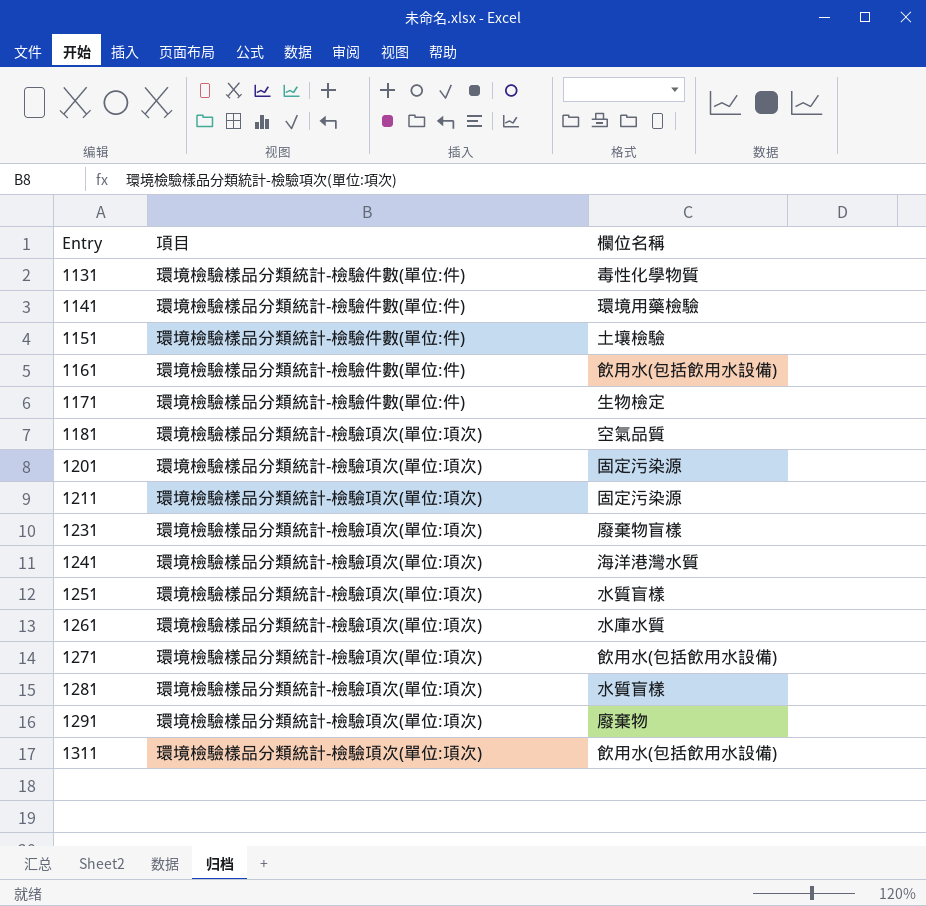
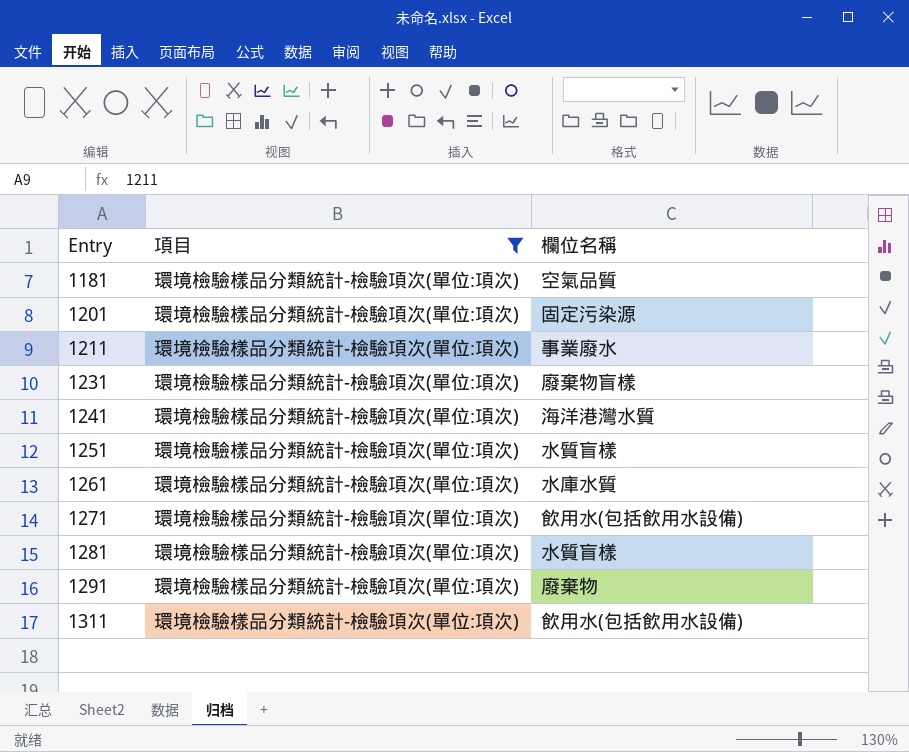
filter: none -> 項目 = 環境檢驗樣品分類統計-檢驗項次(單位:項次)
1211 | 欄位名稱: 固定污染源 -> 事業廢水

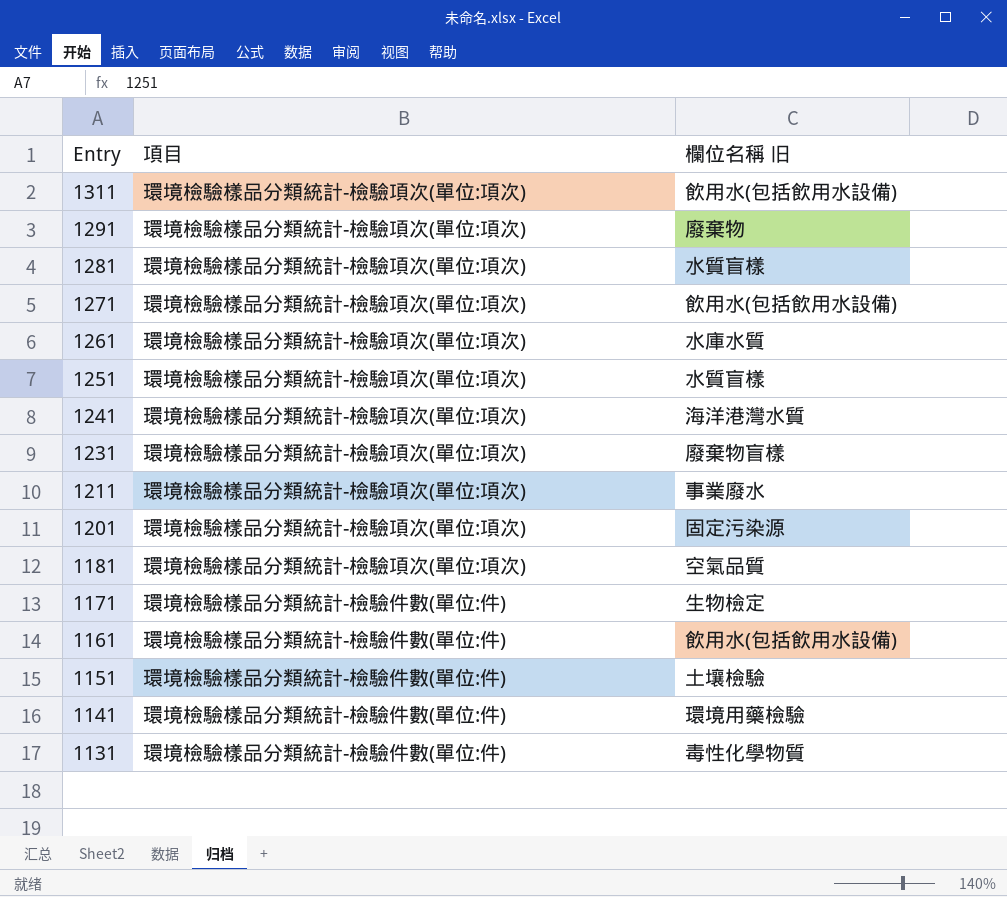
filter: 項目 = 環境檢驗樣品分類統計-檢驗項次(單位:項次) -> none
row order: Entry ascending -> Entry descending
column name: 欄位名稱 -> 欄位名稱 旧

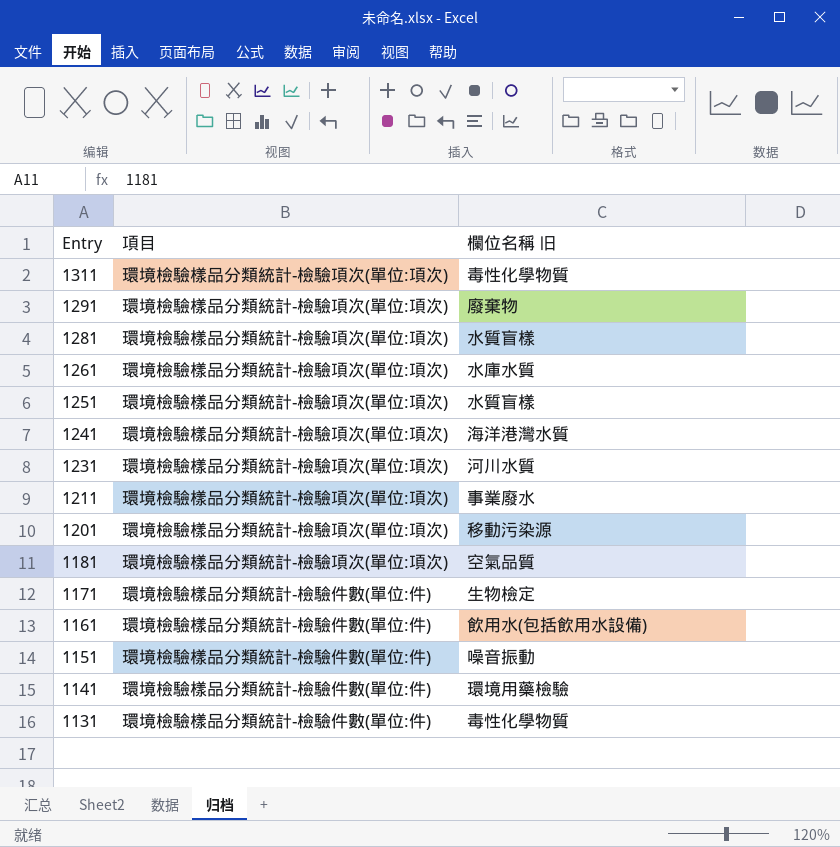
row 1271: 環境檢驗樣品分類統計-檢驗項次(單位:項次) | 飲用水(包括飲用水設備) -> none
1311 | 欄位名稱 旧: 飲用水(包括飲用水設備) -> 毒性化學物質
1231 | 欄位名稱 旧: 廢棄物盲樣 -> 河川水質
1201 | 欄位名稱 旧: 固定污染源 -> 移動污染源
1151 | 欄位名稱 旧: 土壤檢驗 -> 噪音振動

